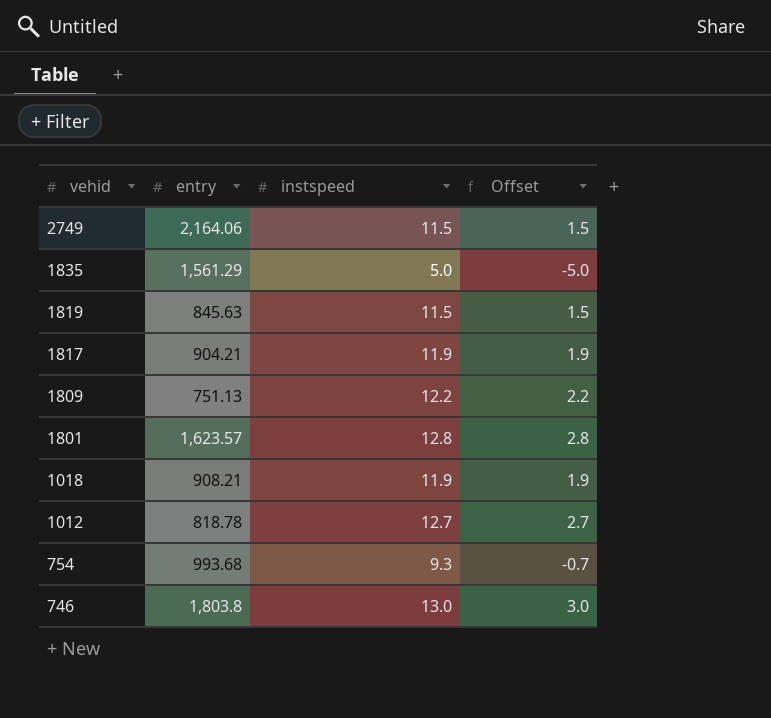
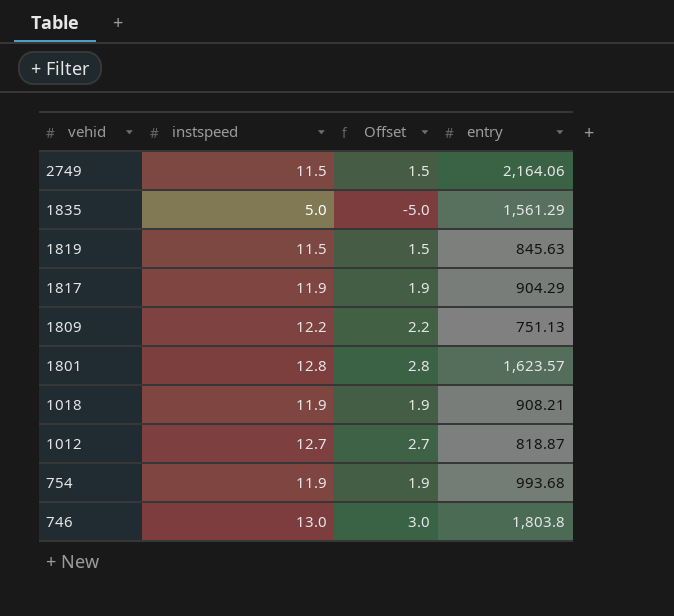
column entry | position: 2 -> 4
1817 | entry: 904.21 -> 904.29
1012 | entry: 818.78 -> 818.87
754 | instspeed: 9.3 -> 11.9
754 | Offset: -0.7 -> 1.9

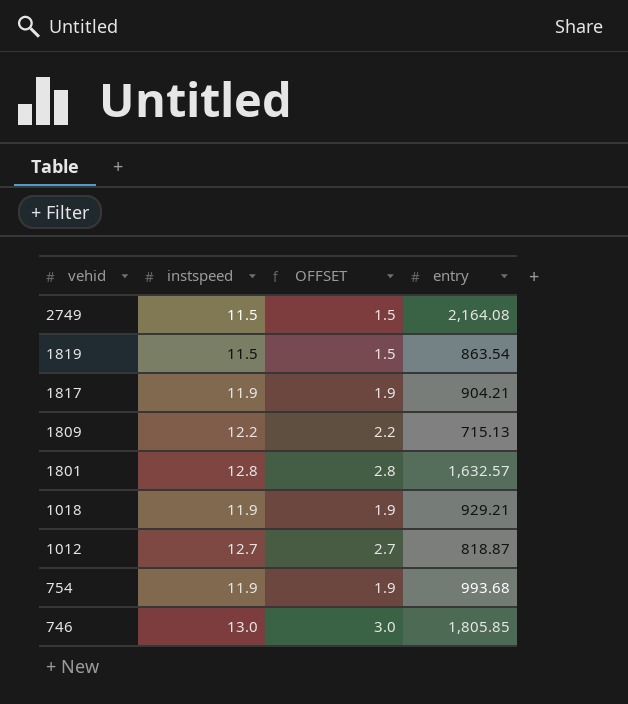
column name: Offset -> OFFSET
row 1835: 5.0 | -5.0 | 1,561.29 -> none
2749 | entry: 2,164.06 -> 2,164.08
1819 | entry: 845.63 -> 863.54
1817 | entry: 904.29 -> 904.21
1809 | entry: 751.13 -> 715.13
1801 | entry: 1,623.57 -> 1,632.57
1018 | entry: 908.21 -> 929.21
746 | entry: 1,803.8 -> 1,805.85

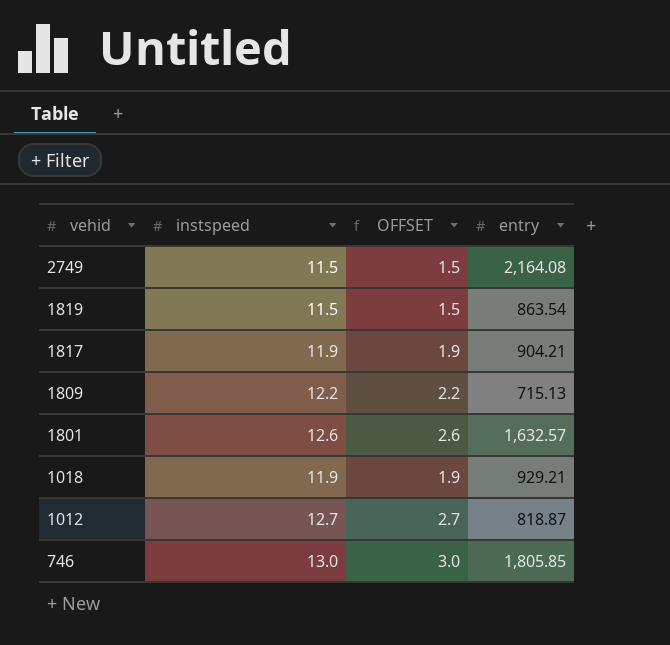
row 754: 11.9 | 1.9 | 993.68 -> none
1801 | instspeed: 12.8 -> 12.6
1801 | OFFSET: 2.8 -> 2.6

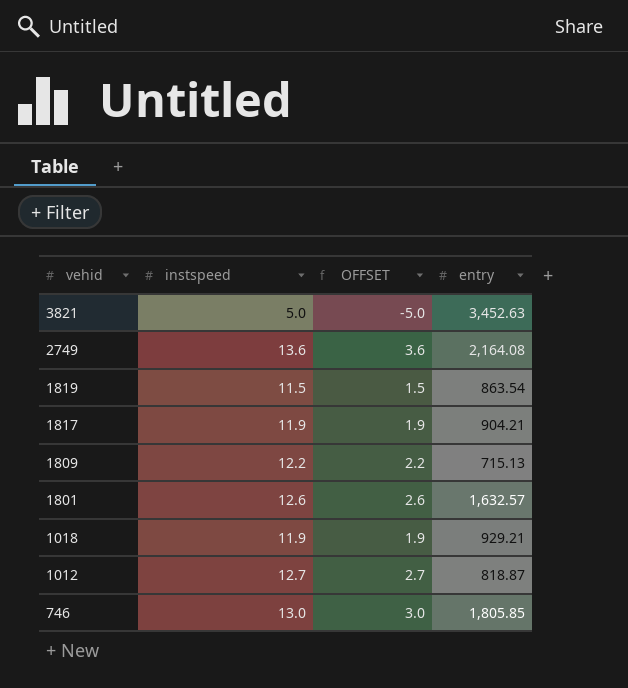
row 3821: none -> 5.0 | -5.0 | 3,452.63
2749 | instspeed: 11.5 -> 13.6
2749 | OFFSET: 1.5 -> 3.6

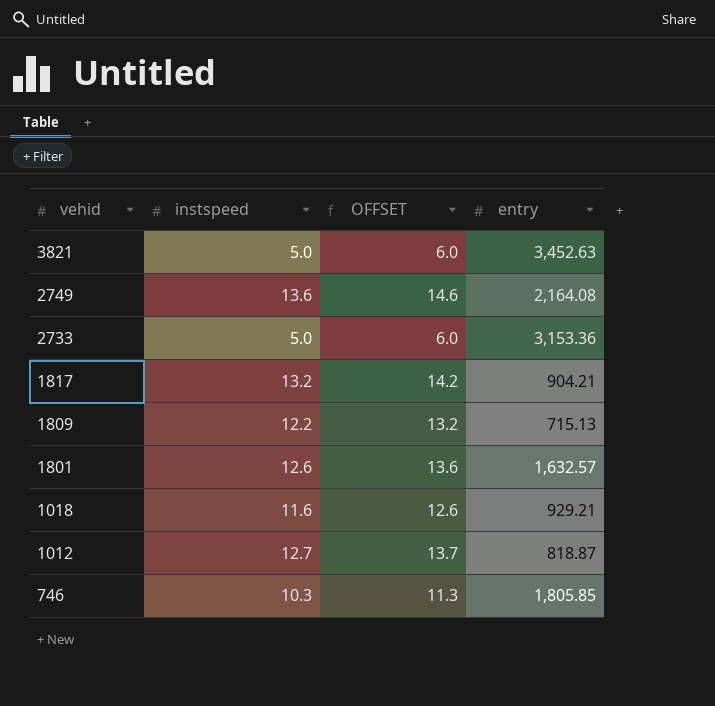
column OFFSET | formula: [instspeed] - 10 -> [instspeed] + 1
row 1819: 11.5 | 1.5 | 863.54 -> none
row 2733: none -> 5.0 | 6.0 | 3,153.36
1817 | instspeed: 11.9 -> 13.2
1018 | instspeed: 11.9 -> 11.6
746 | instspeed: 13.0 -> 10.3

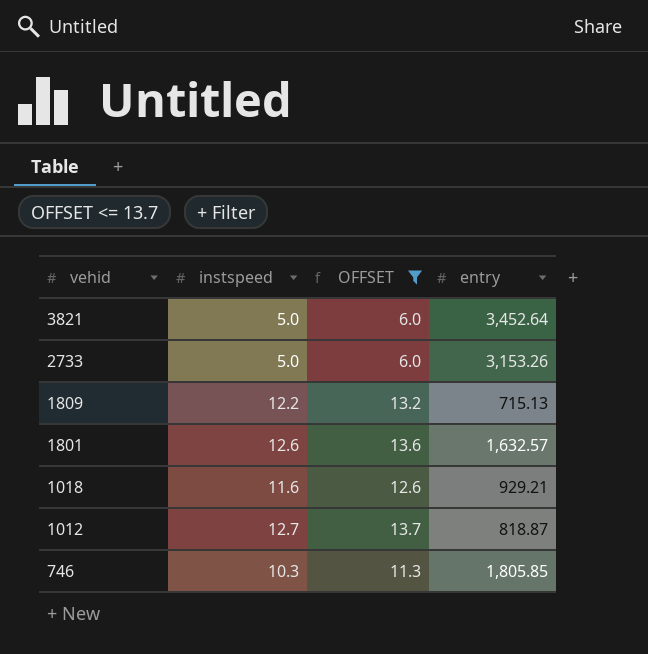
filter: none -> OFFSET <= 13.7
3821 | entry: 3,452.63 -> 3,452.64
2733 | entry: 3,153.36 -> 3,153.26

